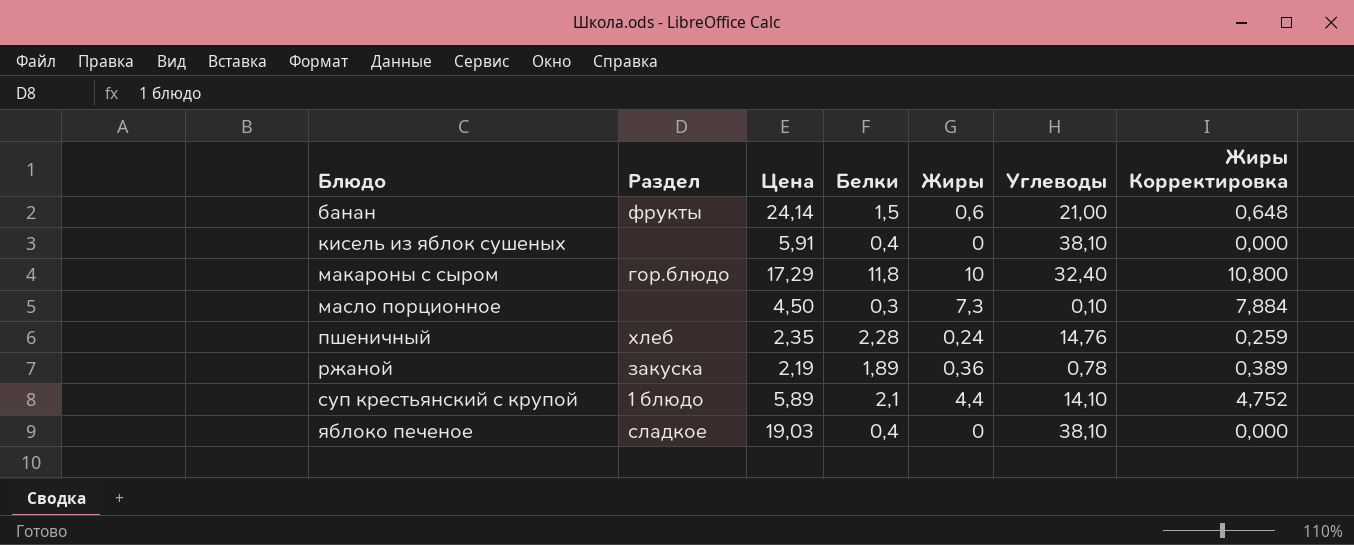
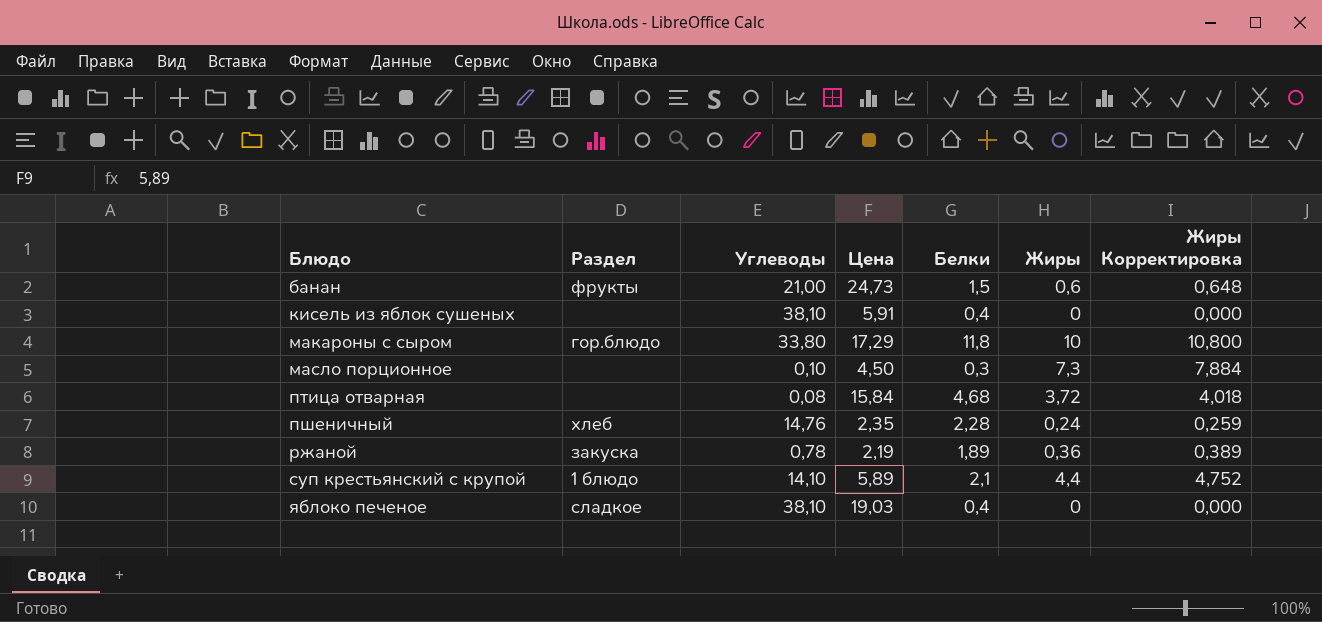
column Углеводы | position: 6 -> 3
банан | Цена: 24,14 -> 24,73
макароны с сыром | Углеводы: 32,40 -> 33,80
row птица отварная: none -> none | 0,08 | 15,84 | 4,68 | 3,72 | 4,018

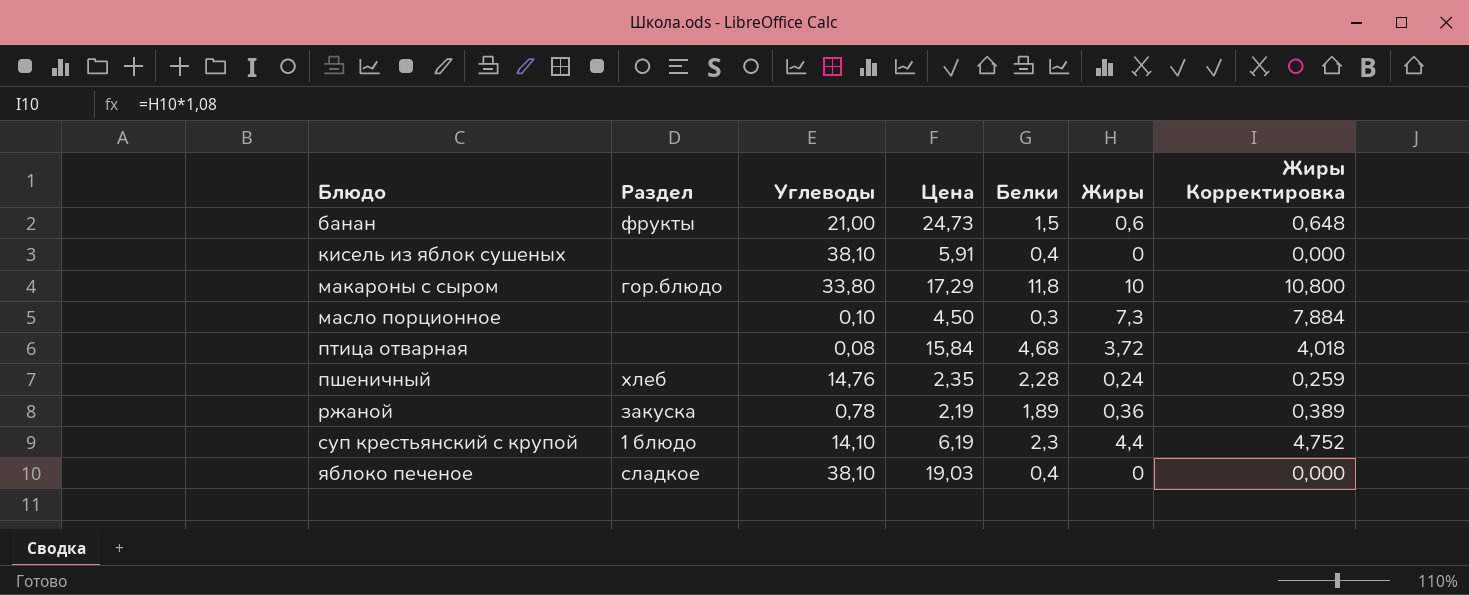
суп крестьянский с крупой | Цена: 5,89 -> 6,19
суп крестьянский с крупой | Белки: 2,1 -> 2,3

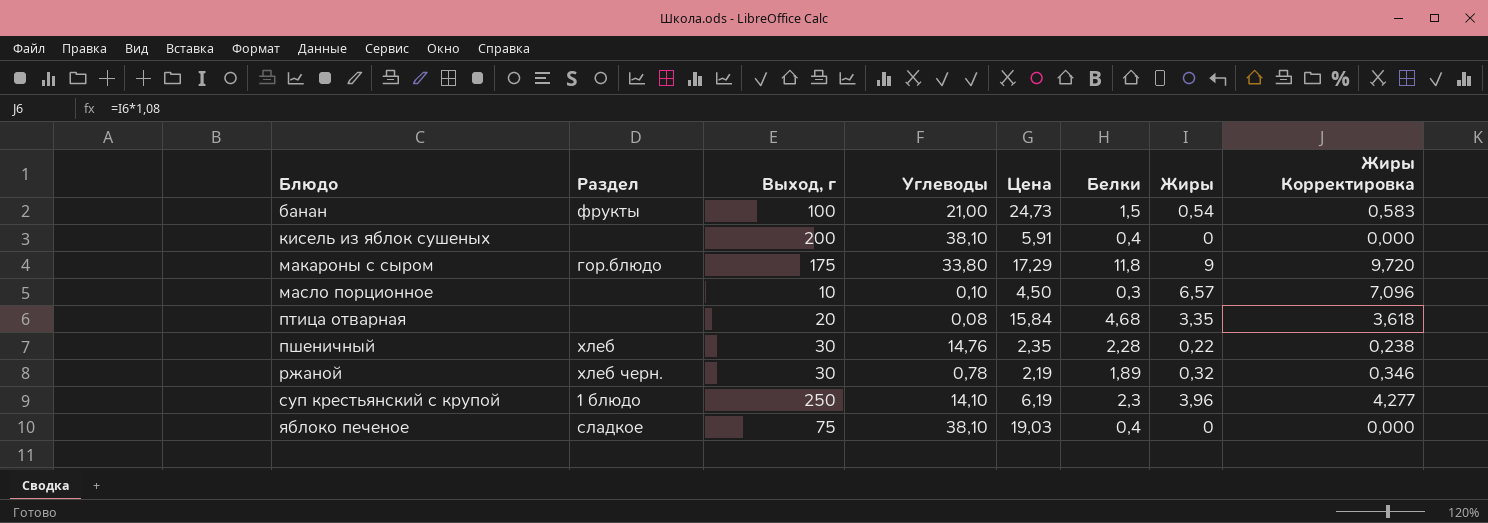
column Выход, г | position: none -> 3
банан | Жиры: 0,6 -> 0,54
банан | Жиры Корректировка: 0,648 -> 0,583
макароны с сыром | Жиры: 10 -> 9
макароны с сыром | Жиры Корректировка: 10,800 -> 9,720
масло порционное | Жиры: 7,3 -> 6,57
масло порционное | Жиры Корректировка: 7,884 -> 7,096
птица отварная | Жиры: 3,72 -> 3,35
птица отварная | Жиры Корректировка: 4,018 -> 3,618
пшеничный | Жиры: 0,24 -> 0,22
пшеничный | Жиры Корректировка: 0,259 -> 0,238
ржаной | Раздел: закуска -> хлеб черн.
ржаной | Жиры: 0,36 -> 0,32
ржаной | Жиры Корректировка: 0,389 -> 0,346
суп крестьянский с крупой | Жиры: 4,4 -> 3,96
суп крестьянский с крупой | Жиры Корректировка: 4,752 -> 4,277

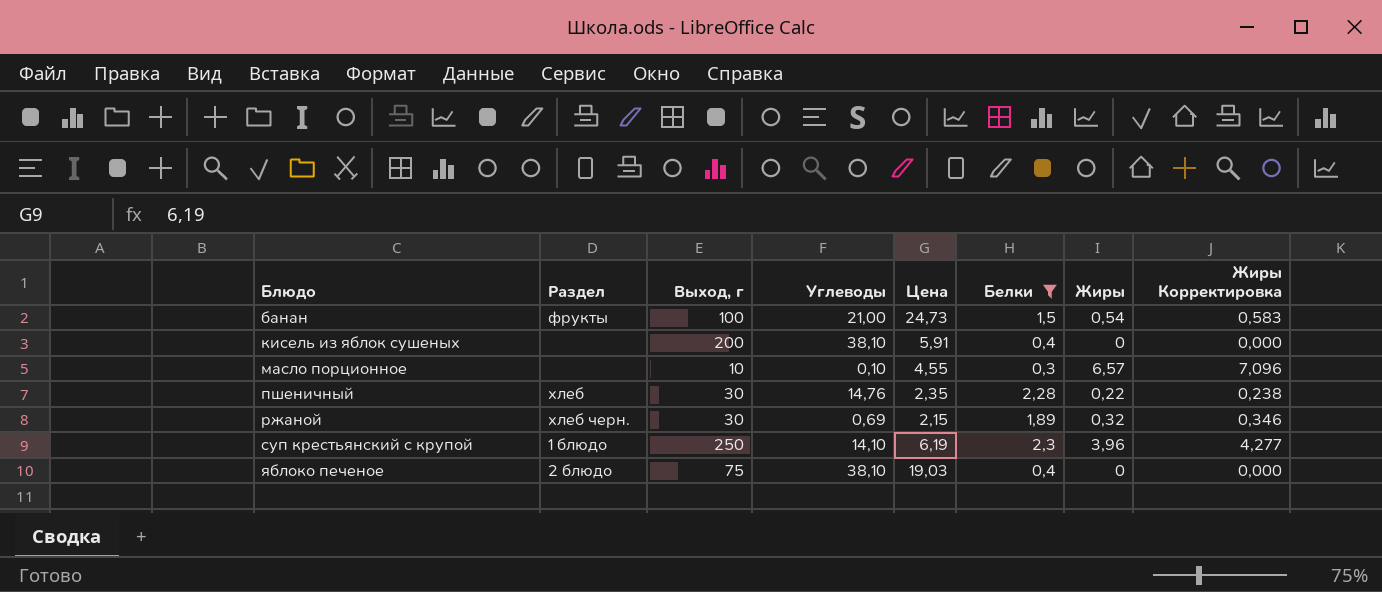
filter: none -> Белки <= 2,3
масло порционное | Цена: 4,50 -> 4,55
ржаной | Углеводы: 0,78 -> 0,69
ржаной | Цена: 2,19 -> 2,15
яблоко печеное | Раздел: сладкое -> 2 блюдо

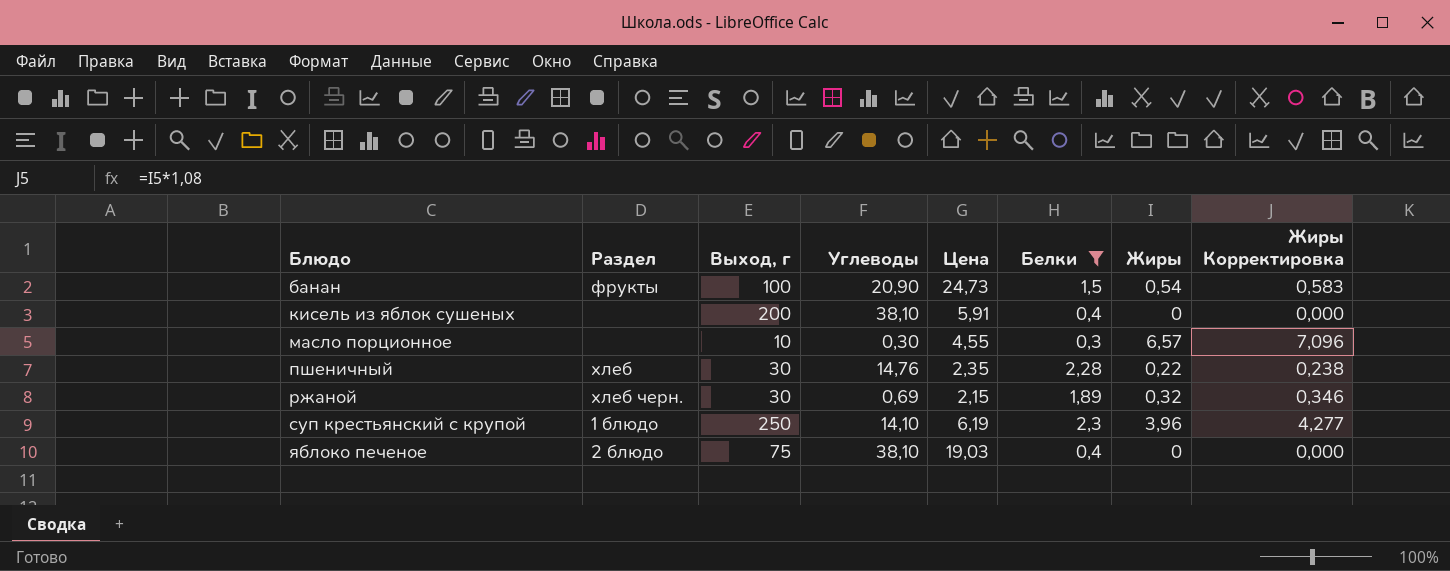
банан | Углеводы: 21,00 -> 20,90
масло порционное | Углеводы: 0,10 -> 0,30

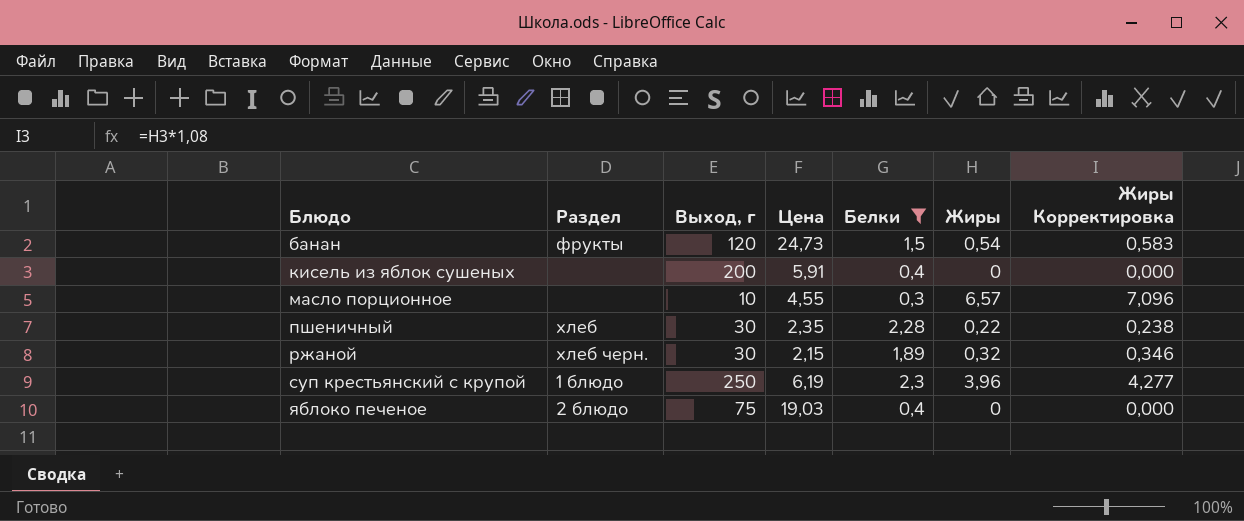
column Углеводы | position: 4 -> none
банан | Выход, г: 100 -> 120

